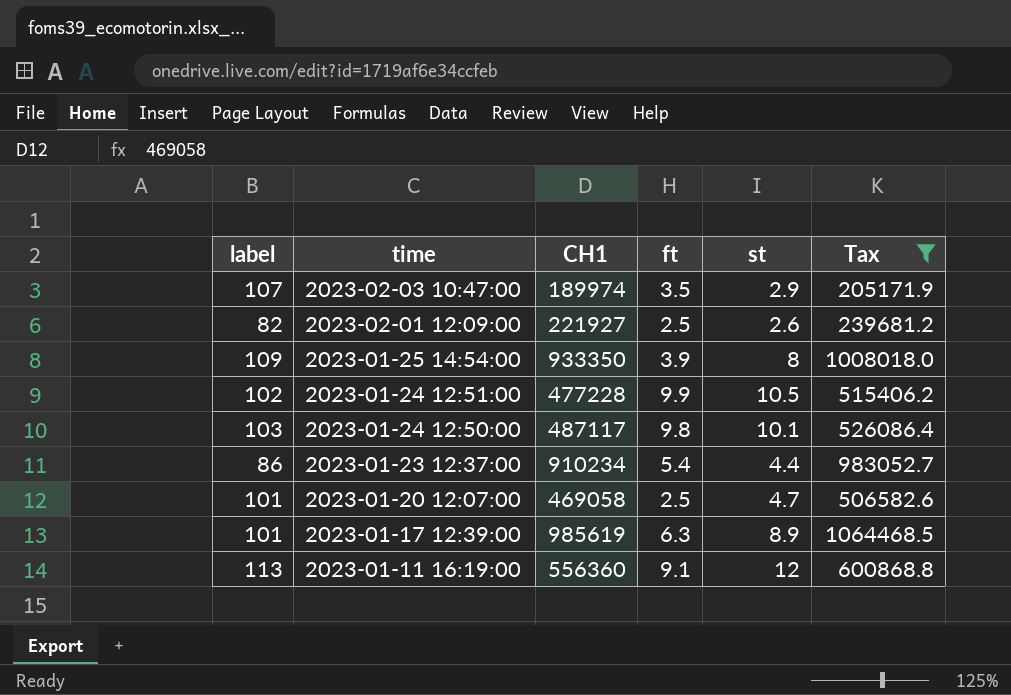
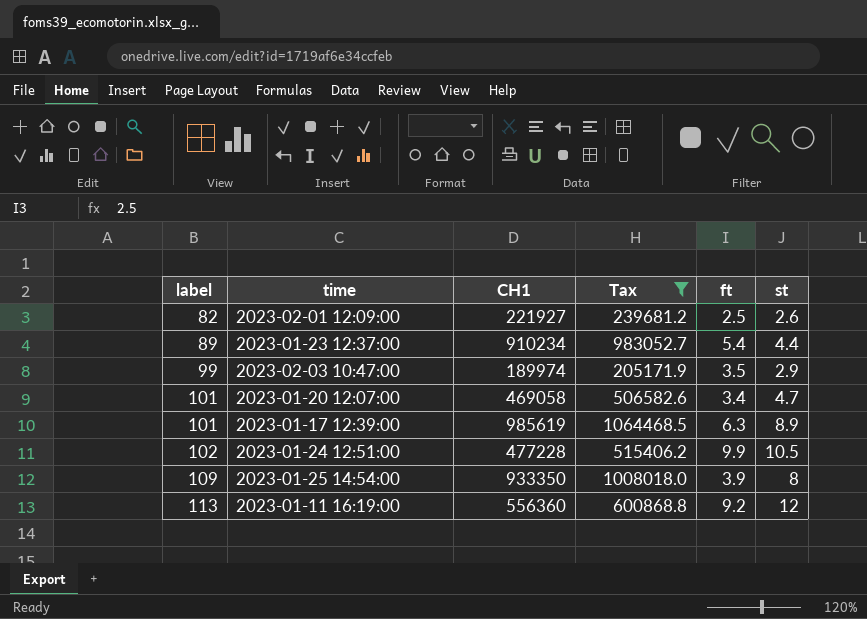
row order: time descending -> label ascending
column Tax | position: 6 -> 4
row 2023-01-24 12:50:00: 103 | 487117 | 9.8 | 10.1 | 526086.4 -> none
2023-01-23 12:37:00 | label: 86 -> 89
2023-02-03 10:47:00 | label: 107 -> 99
2023-01-20 12:07:00 | ft: 2.5 -> 3.4
2023-01-11 16:19:00 | ft: 9.1 -> 9.2

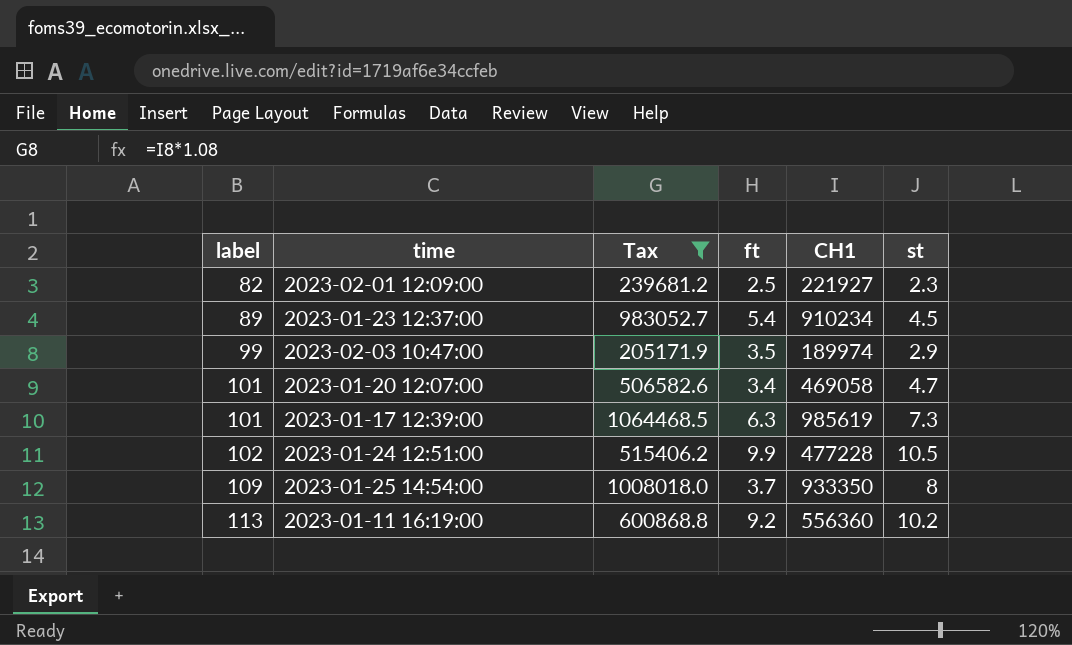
column CH1 | position: 3 -> 5
2023-02-01 12:09:00 | st: 2.6 -> 2.3
2023-01-23 12:37:00 | st: 4.4 -> 4.5
2023-01-17 12:39:00 | st: 8.9 -> 7.3
2023-01-25 14:54:00 | ft: 3.9 -> 3.7
2023-01-11 16:19:00 | st: 12 -> 10.2

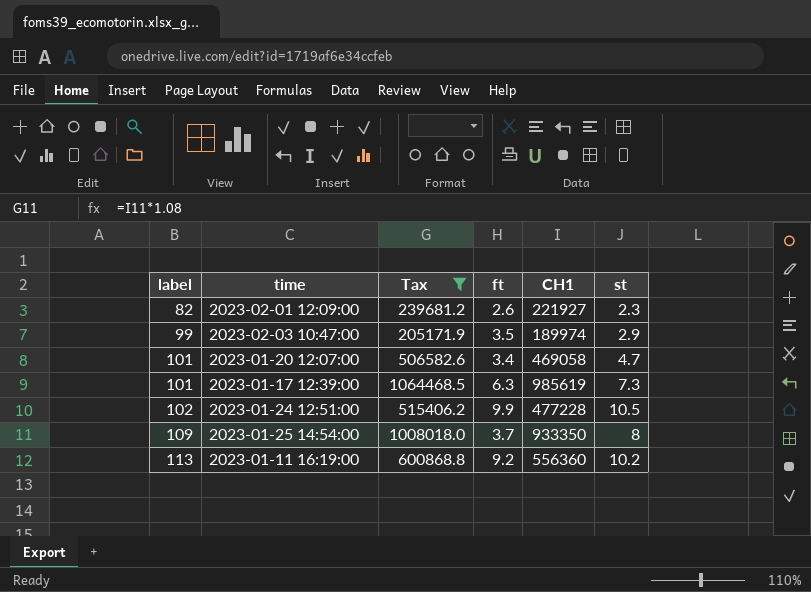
row 2023-01-23 12:37:00: 89 | 983052.7 | 5.4 | 910234 | 4.5 -> none
2023-02-01 12:09:00 | ft: 2.5 -> 2.6

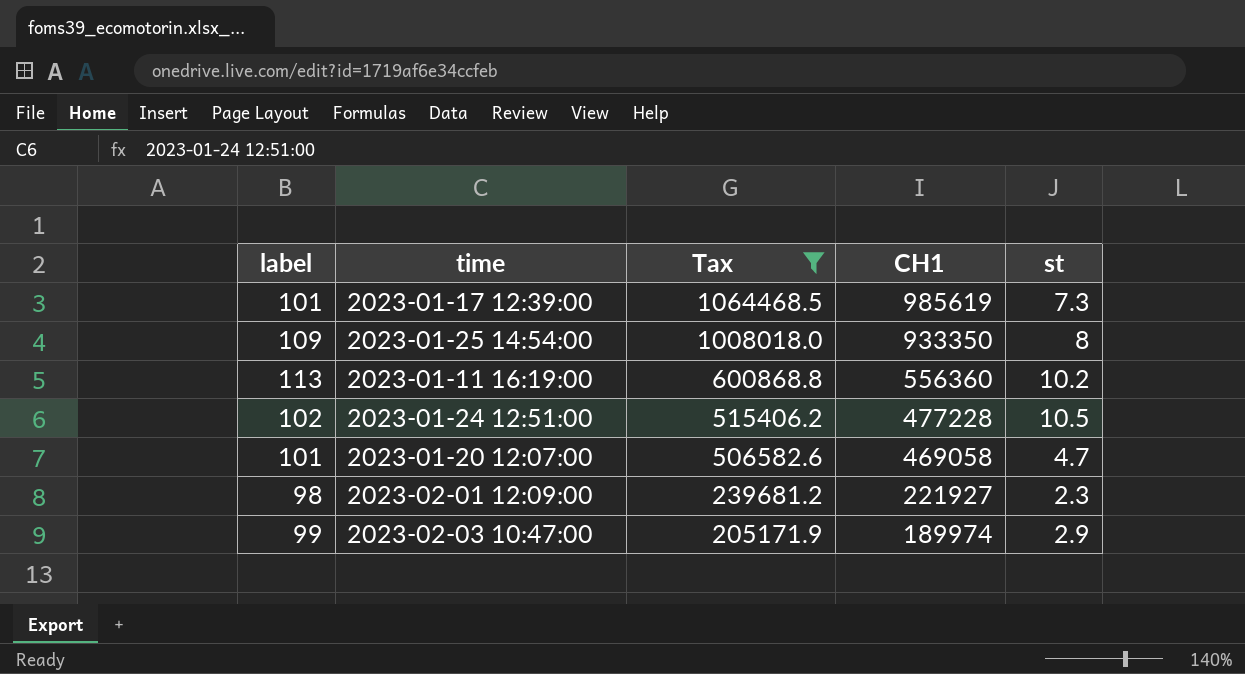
row order: label ascending -> Tax descending
column ft | position: 4 -> none
2023-02-01 12:09:00 | label: 82 -> 98

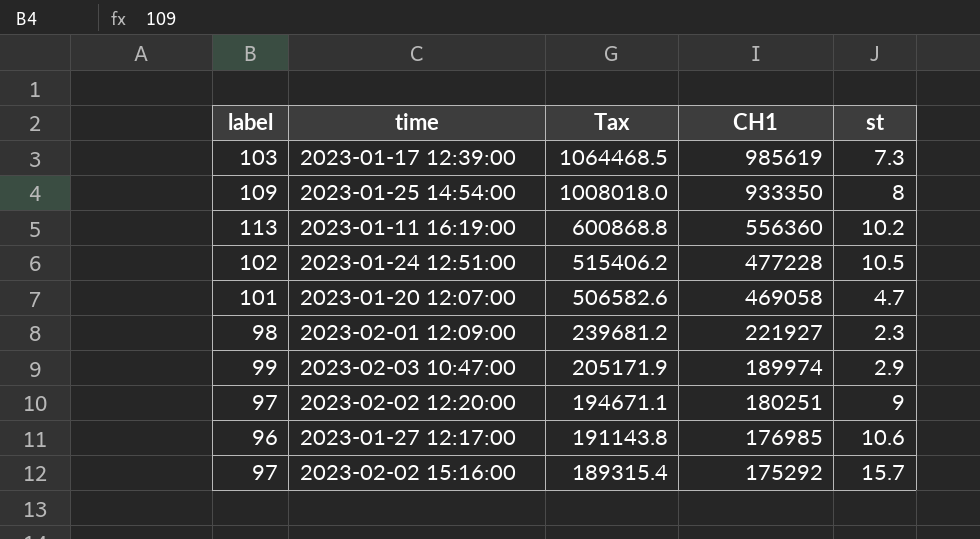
filter: Tax >= 205171.9 -> none
2023-01-17 12:39:00 | label: 101 -> 103

